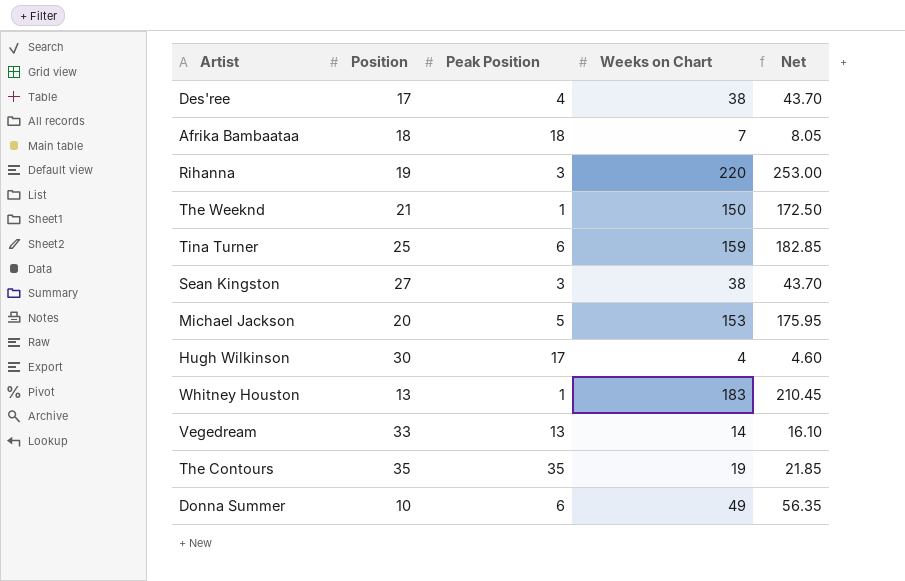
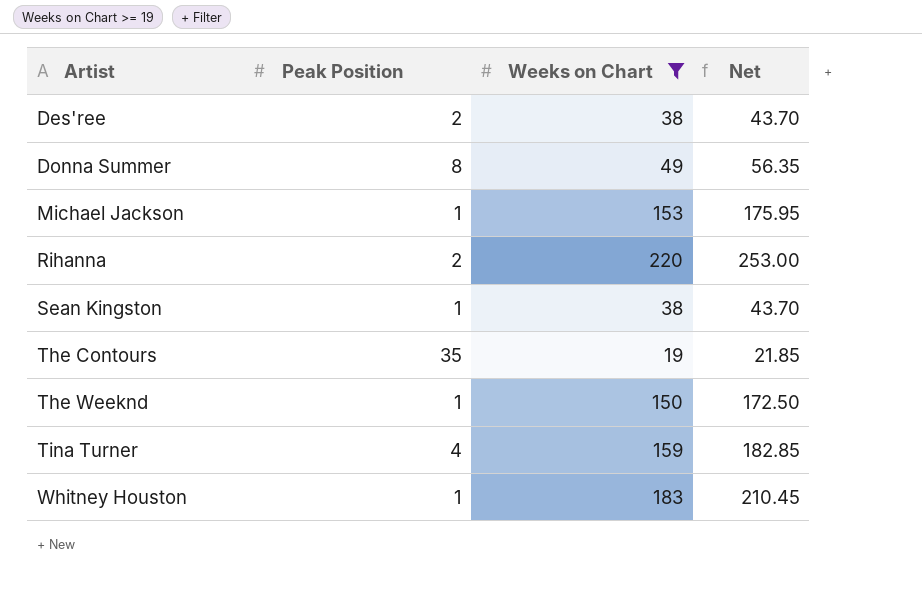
filter: none -> Weeks on Chart >= 19
row order: none -> Artist ascending
column Position | position: 2 -> none
Des'ree | Peak Position: 4 -> 2
Donna Summer | Peak Position: 6 -> 8
Michael Jackson | Peak Position: 5 -> 1
Rihanna | Peak Position: 3 -> 2
Sean Kingston | Peak Position: 3 -> 1
Tina Turner | Peak Position: 6 -> 4

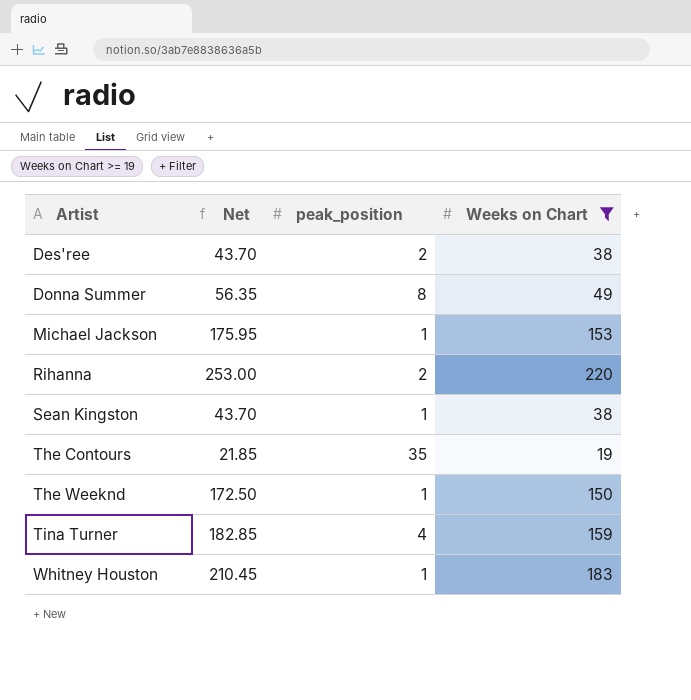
column Net | position: 4 -> 2
column name: Peak Position -> peak_position

